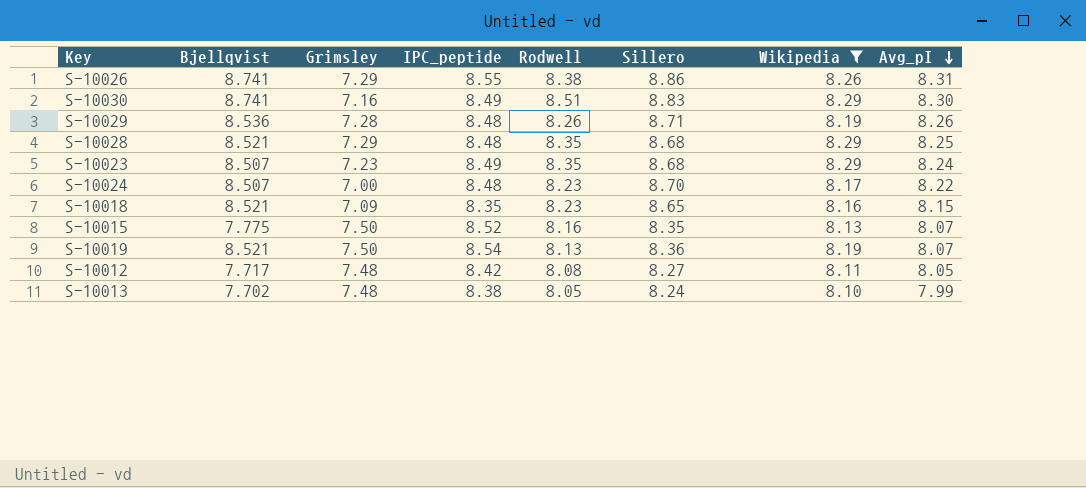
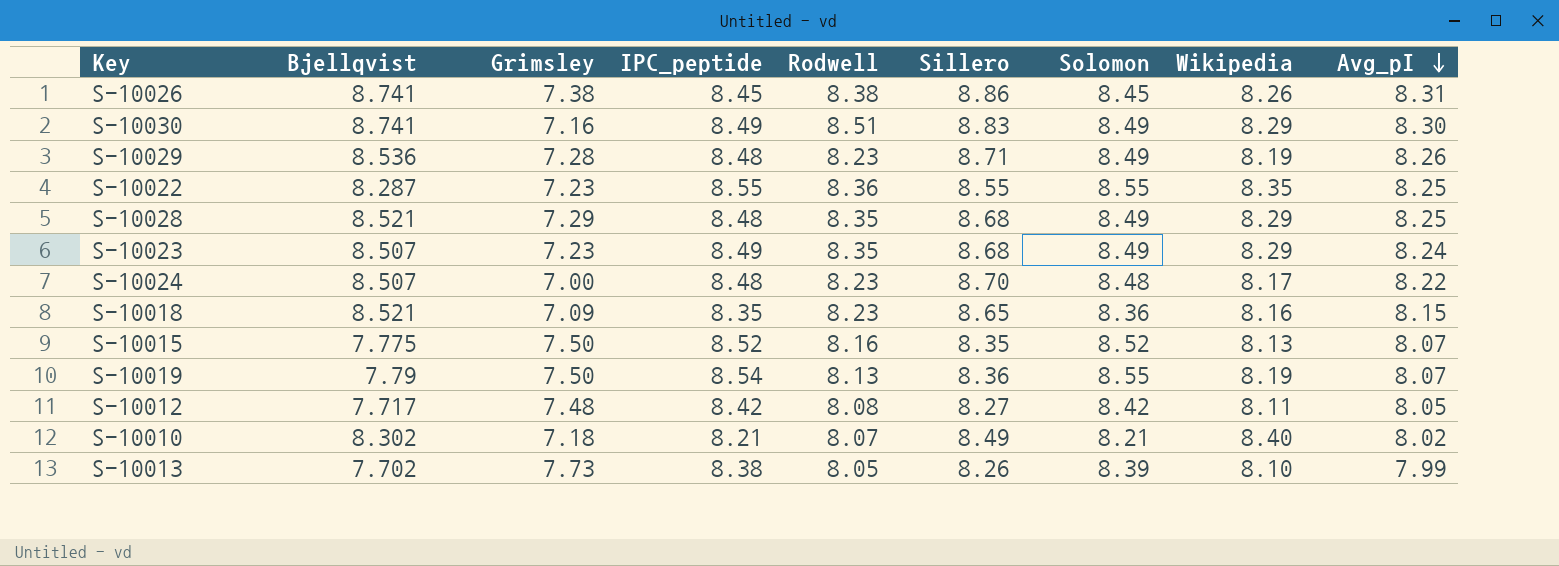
filter: Wikipedia <= 8.29 -> none
column Solomon | position: none -> 7
S-10026 | Grimsley: 7.29 -> 7.38
S-10026 | IPC_peptide: 8.55 -> 8.45
S-10029 | Rodwell: 8.26 -> 8.23
S-10019 | Bjellqvist: 8.521 -> 7.79
S-10013 | Grimsley: 7.48 -> 7.73
S-10013 | Sillero: 8.24 -> 8.26

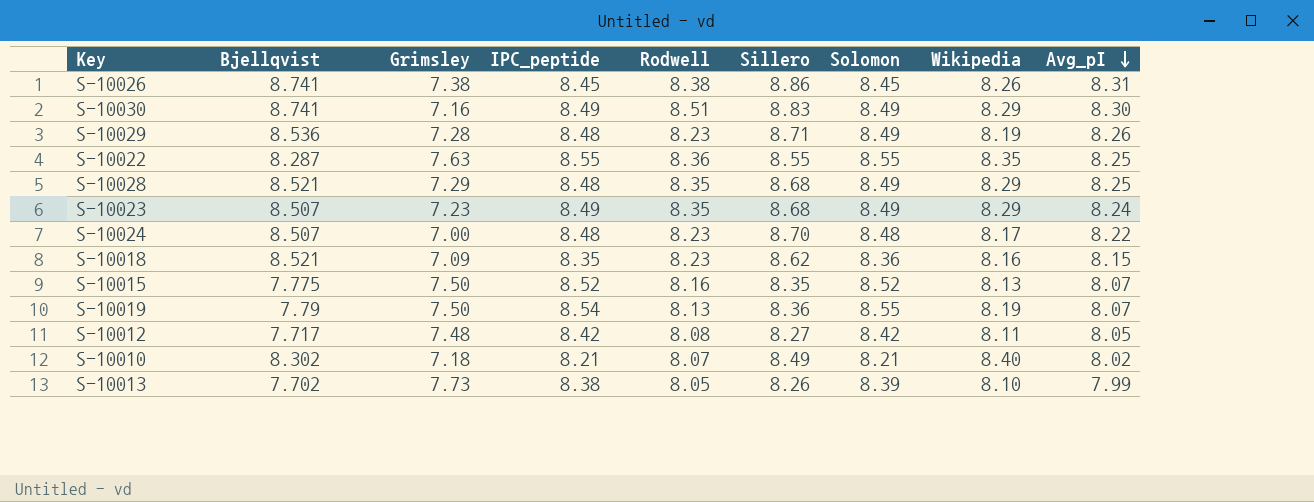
S-10022 | Grimsley: 7.23 -> 7.63
S-10018 | Sillero: 8.65 -> 8.62

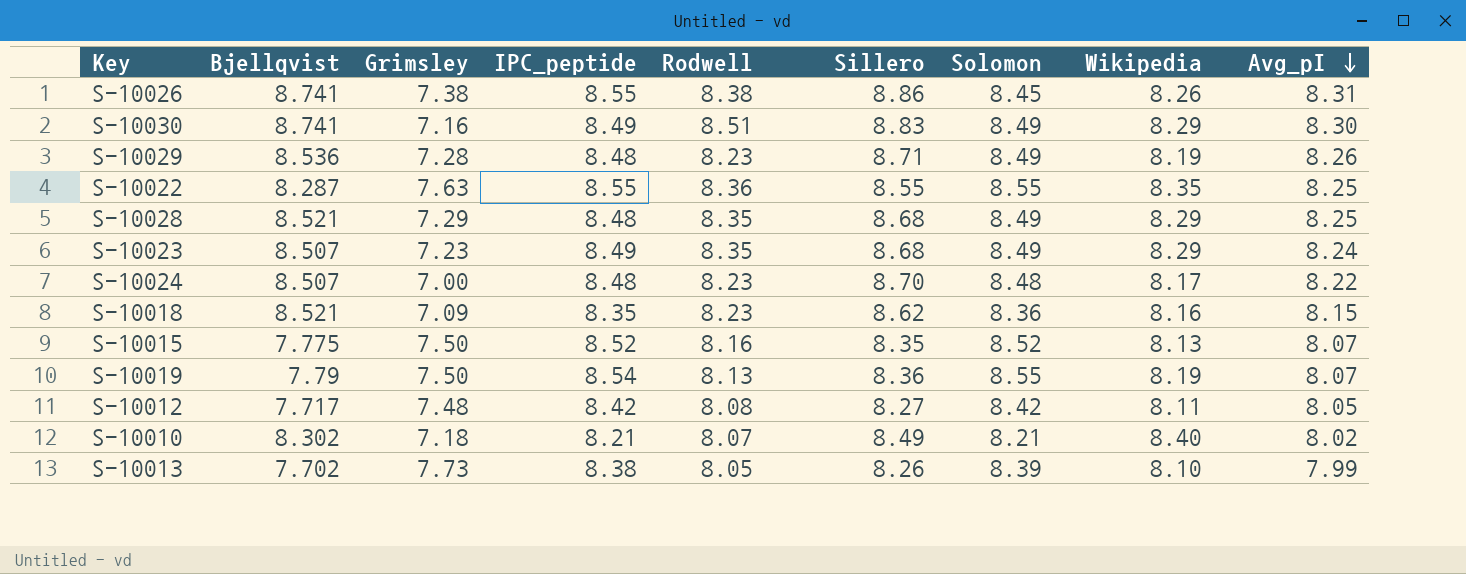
S-10026 | IPC_peptide: 8.45 -> 8.55

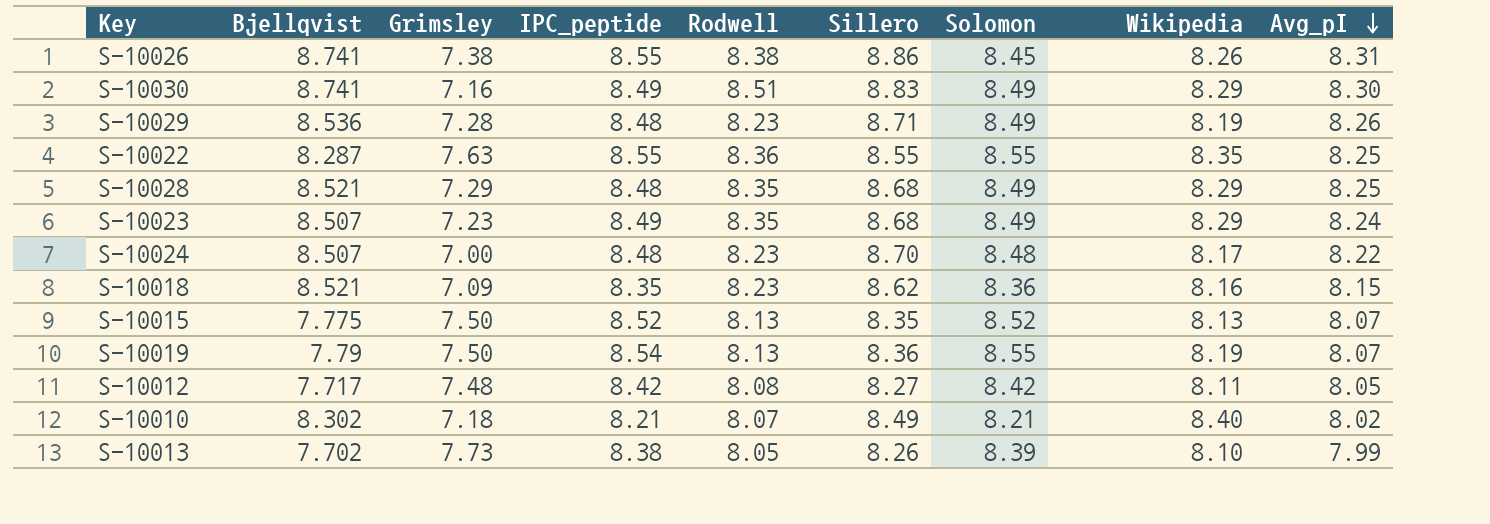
S-10015 | Rodwell: 8.16 -> 8.13

